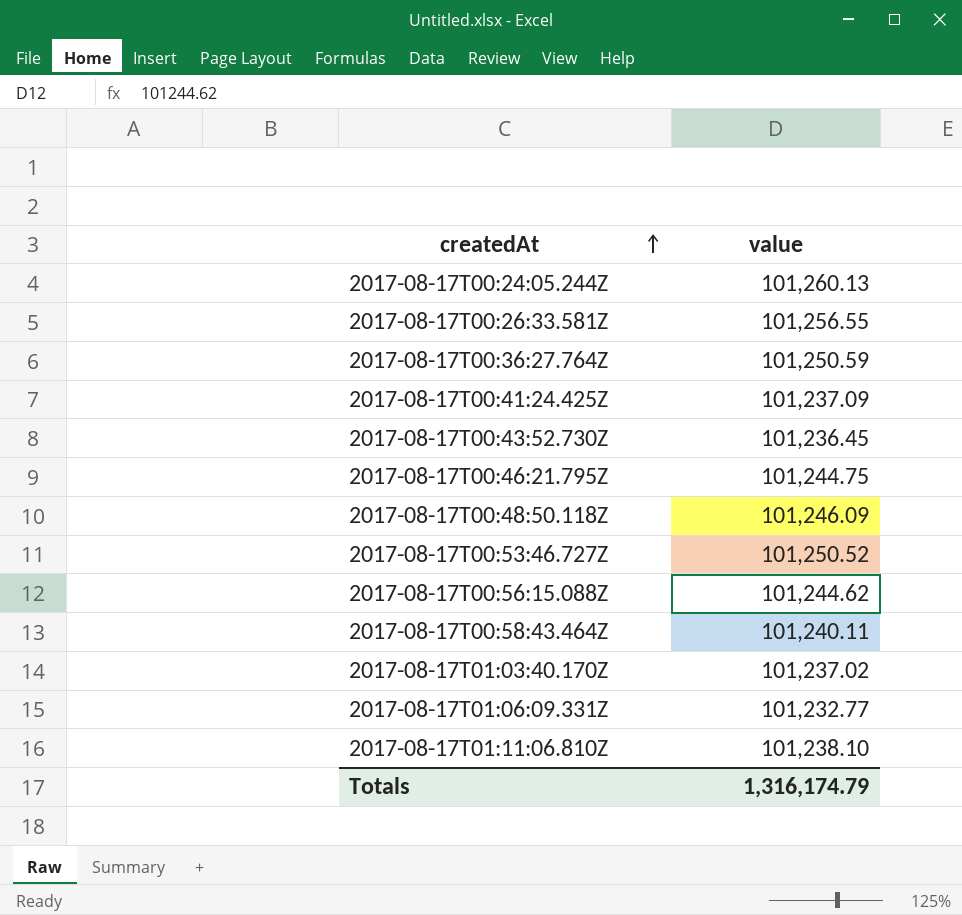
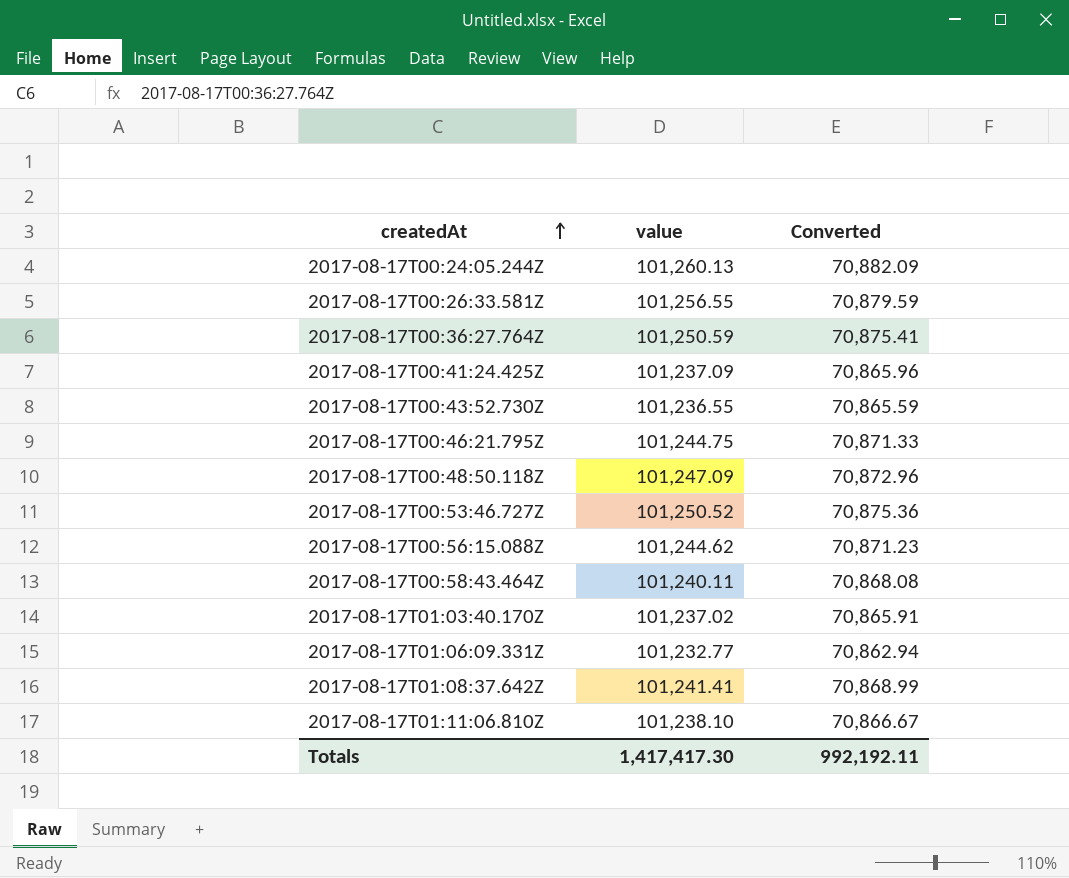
column Converted | formula: none -> [value] * 0.7
2017-08-17T00:43:52.730Z | value: 101,236.45 -> 101,236.55
2017-08-17T00:48:50.118Z | value: 101,246.09 -> 101,247.09
row 2017-08-17T01:08:37.642Z: none -> 101,241.41 | 70,868.99
Totals | value: 1,316,174.79 -> 1,417,417.30

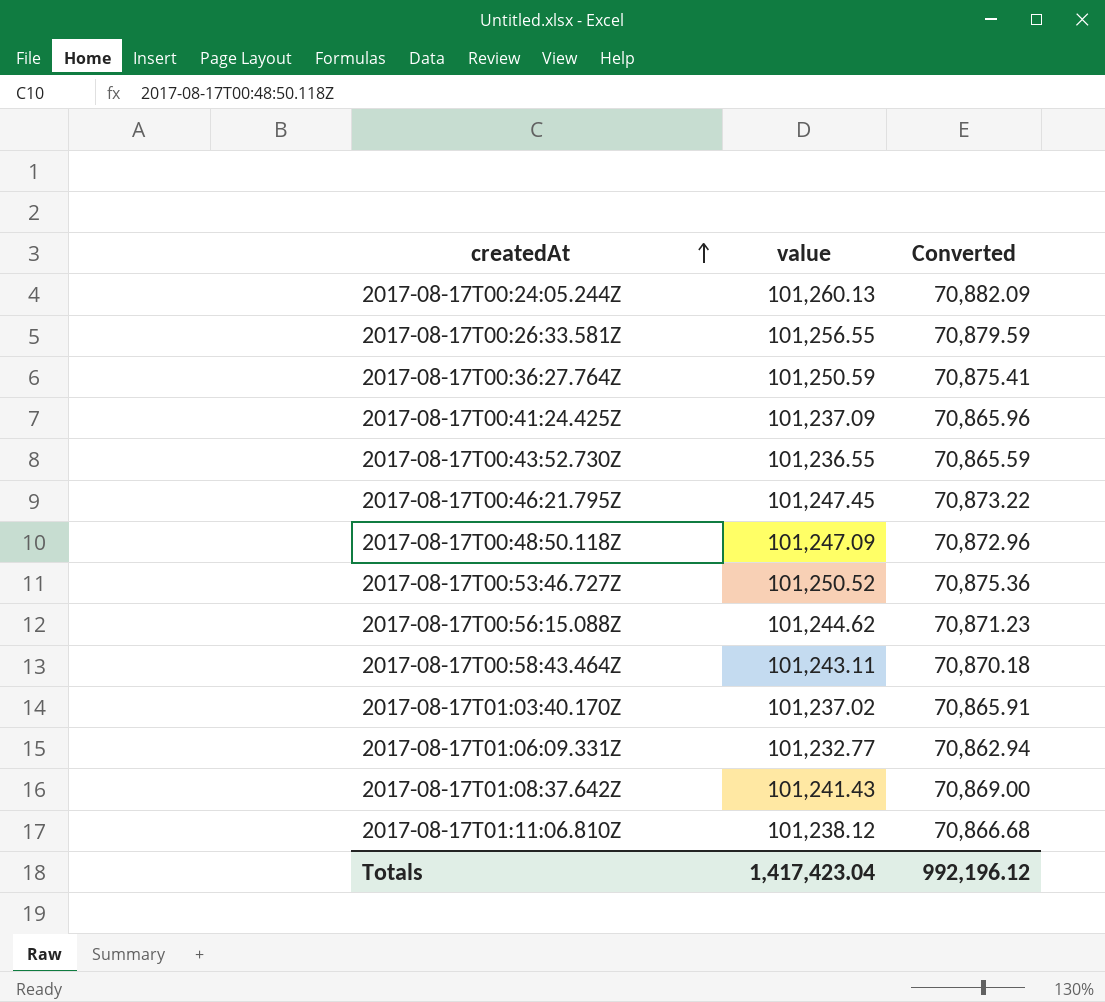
2017-08-17T00:46:21.795Z | value: 101,244.75 -> 101,247.45
2017-08-17T00:46:21.795Z | Converted: 70,871.33 -> 70,873.22
2017-08-17T00:58:43.464Z | value: 101,240.11 -> 101,243.11
2017-08-17T00:58:43.464Z | Converted: 70,868.08 -> 70,870.18
2017-08-17T01:08:37.642Z | value: 101,241.41 -> 101,241.43
2017-08-17T01:08:37.642Z | Converted: 70,868.99 -> 70,869.00
2017-08-17T01:11:06.810Z | value: 101,238.10 -> 101,238.12
2017-08-17T01:11:06.810Z | Converted: 70,866.67 -> 70,866.68
Totals | value: 1,417,417.30 -> 1,417,423.04
Totals | Converted: 992,192.11 -> 992,196.12

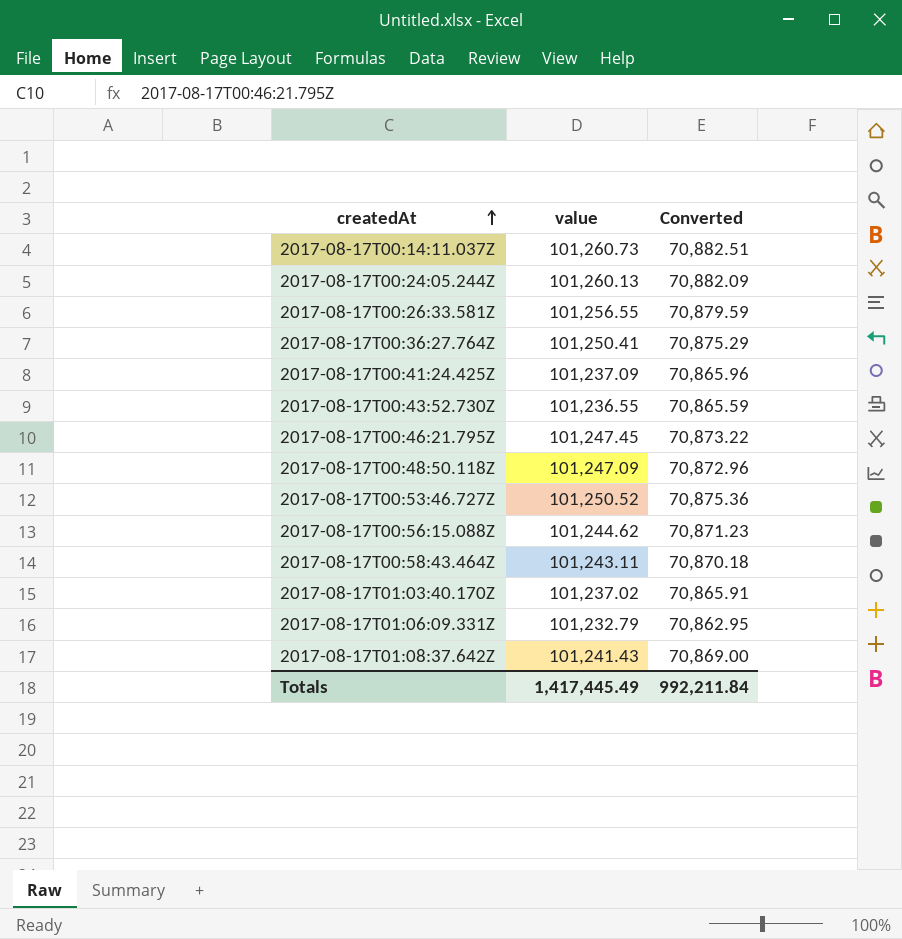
row 2017-08-17T01:11:06.810Z: 101,238.12 | 70,866.68 -> none
row 2017-08-17T00:14:11.037Z: none -> 101,260.73 | 70,882.51
2017-08-17T00:36:27.764Z | value: 101,250.59 -> 101,250.41
2017-08-17T00:36:27.764Z | Converted: 70,875.41 -> 70,875.29
2017-08-17T01:06:09.331Z | value: 101,232.77 -> 101,232.79
2017-08-17T01:06:09.331Z | Converted: 70,862.94 -> 70,862.95
Totals | value: 1,417,423.04 -> 1,417,445.49
Totals | Converted: 992,196.12 -> 992,211.84

